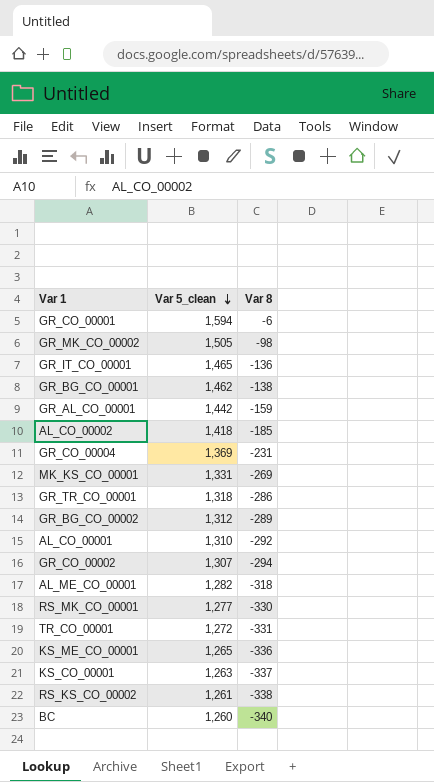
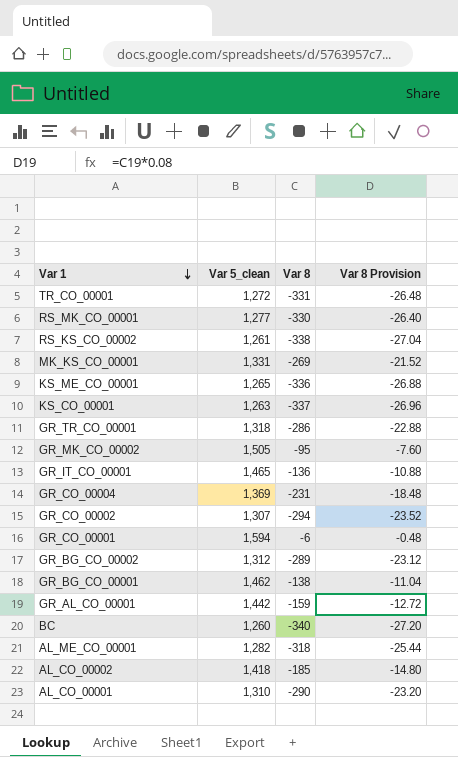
row order: Var 5_clean descending -> Var 1 descending
column Var 8 Provision | formula: none -> [Var 8] * 0.08
GR_MK_CO_00002 | Var 8: -98 -> -95
AL_CO_00001 | Var 8: -292 -> -290

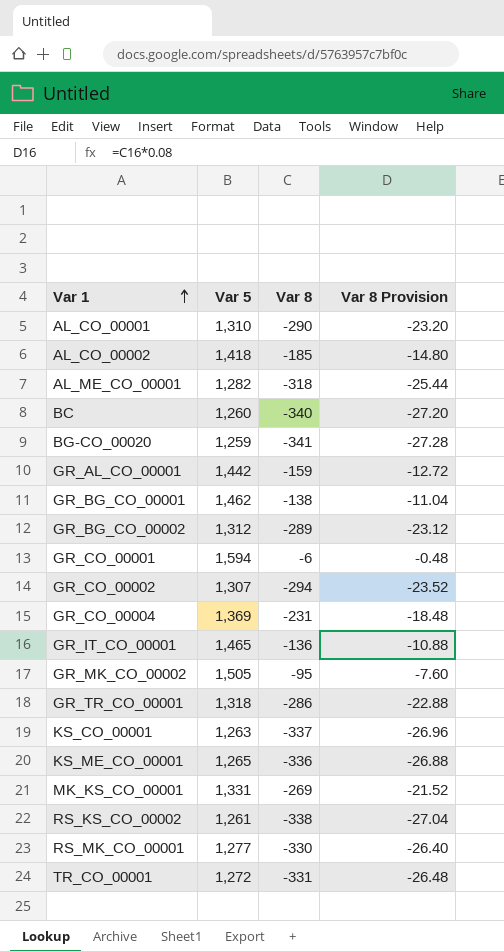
row order: Var 1 descending -> Var 1 ascending
column name: Var 5_clean -> Var 5
row BG-CO_00020: none -> 1,259 | -341 | -27.28

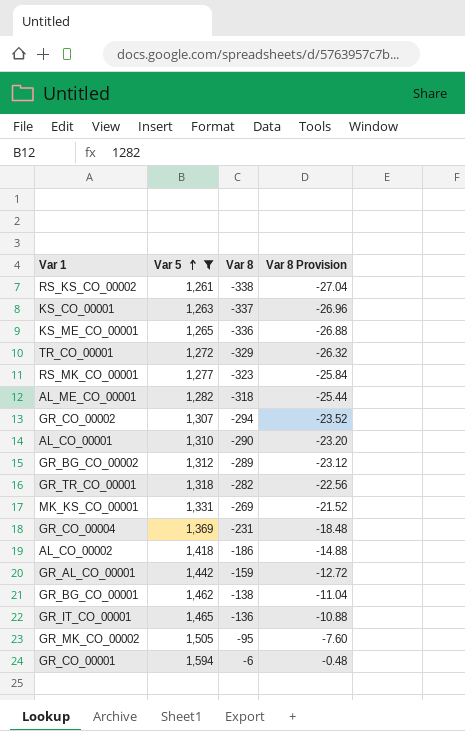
filter: none -> Var 5 >= 1,261
row order: Var 1 ascending -> Var 5 ascending
TR_CO_00001 | Var 8: -331 -> -329
TR_CO_00001 | Var 8 Provision: -26.48 -> -26.32
RS_MK_CO_00001 | Var 8: -330 -> -323
RS_MK_CO_00001 | Var 8 Provision: -26.40 -> -25.84
GR_TR_CO_00001 | Var 8: -286 -> -282
GR_TR_CO_00001 | Var 8 Provision: -22.88 -> -22.56
AL_CO_00002 | Var 8: -185 -> -186
AL_CO_00002 | Var 8 Provision: -14.80 -> -14.88

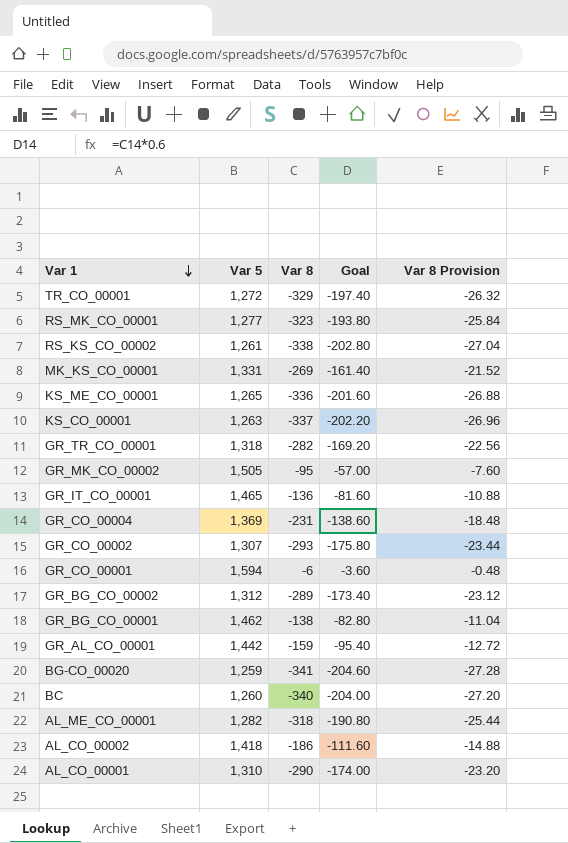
filter: Var 5 >= 1,261 -> none
row order: Var 5 ascending -> Var 1 descending
column Goal | formula: none -> [Var 8] * 0.6
GR_CO_00002 | Var 8: -294 -> -293
GR_CO_00002 | Var 8 Provision: -23.52 -> -23.44

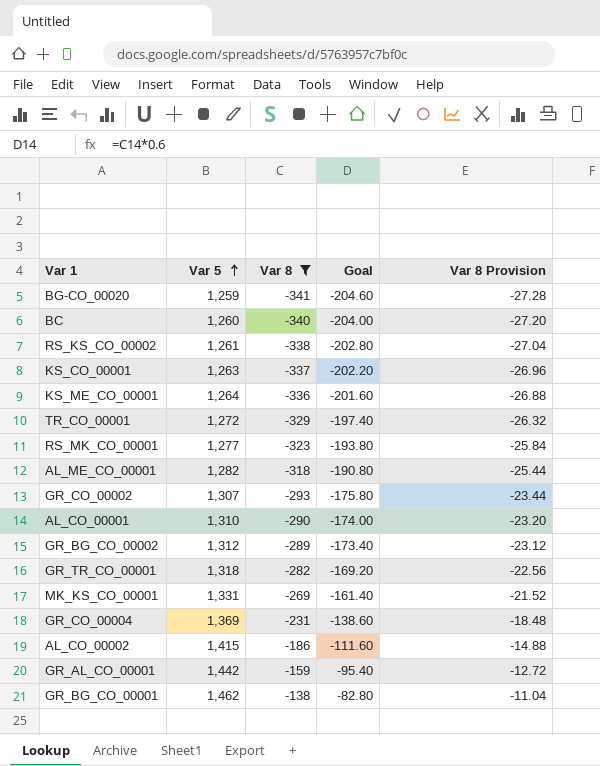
filter: none -> Var 8 <= -138
row order: Var 1 descending -> Var 5 ascending
KS_ME_CO_00001 | Var 5: 1,265 -> 1,264
AL_CO_00002 | Var 5: 1,418 -> 1,415

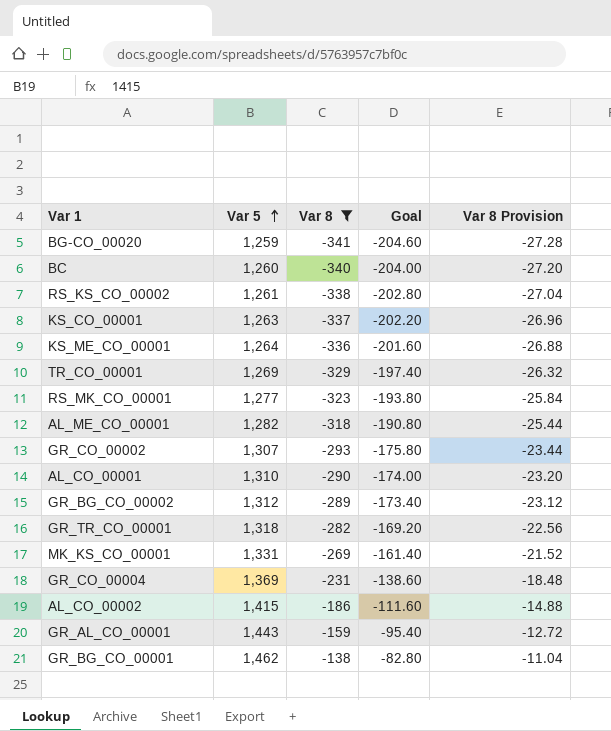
TR_CO_00001 | Var 5: 1,272 -> 1,269
GR_AL_CO_00001 | Var 5: 1,442 -> 1,443

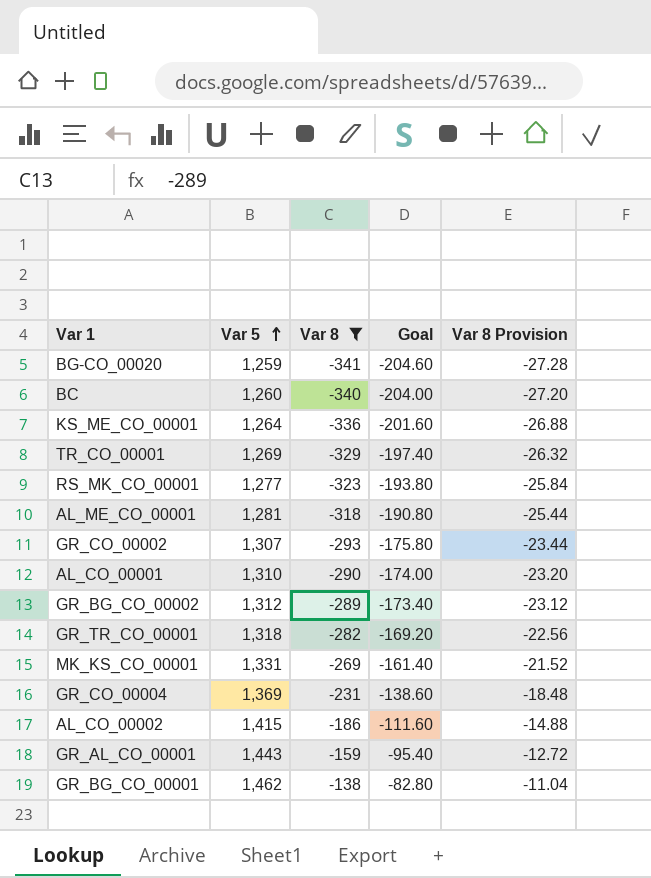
row RS_KS_CO_00002: 1,261 | -338 | -202.80 | -27.04 -> none
row KS_CO_00001: 1,263 | -337 | -202.20 | -26.96 -> none
AL_ME_CO_00001 | Var 5: 1,282 -> 1,281

